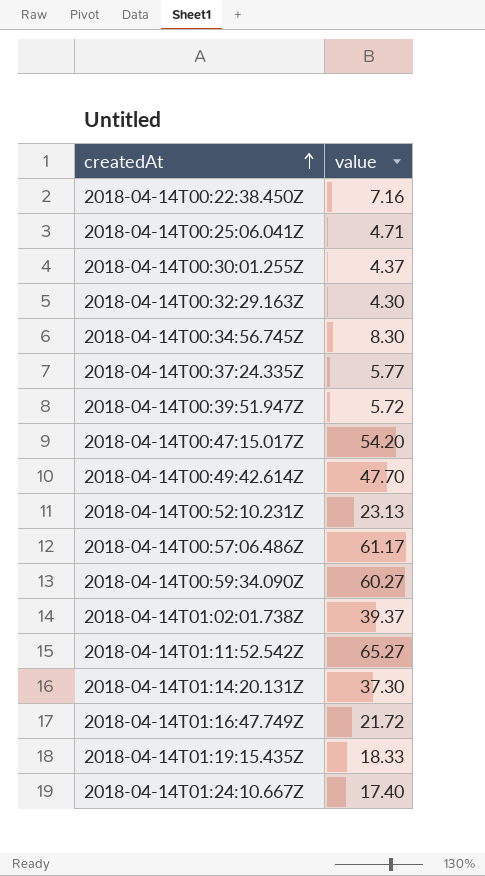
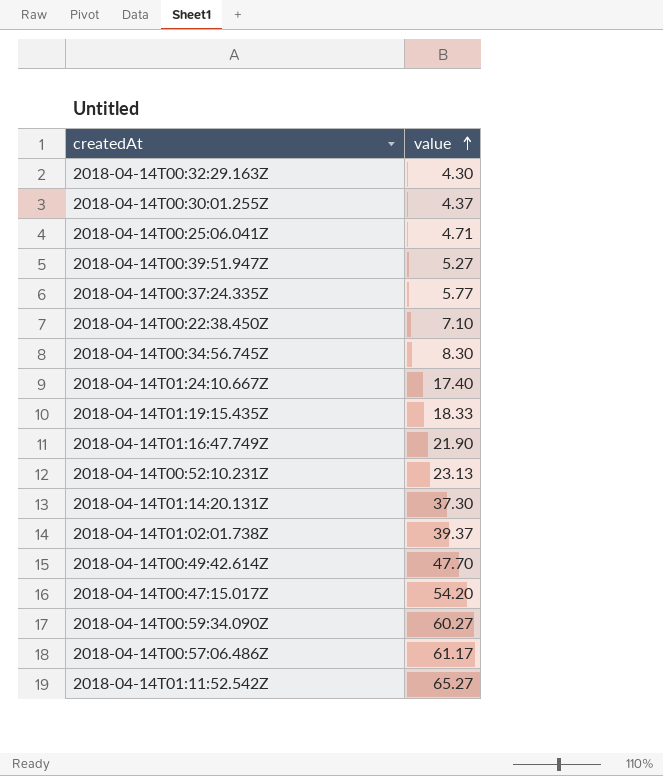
row order: createdAt ascending -> value ascending
2018-04-14T00:39:51.947Z | value: 5.72 -> 5.27
2018-04-14T00:22:38.450Z | value: 7.16 -> 7.10
2018-04-14T01:16:47.749Z | value: 21.72 -> 21.90

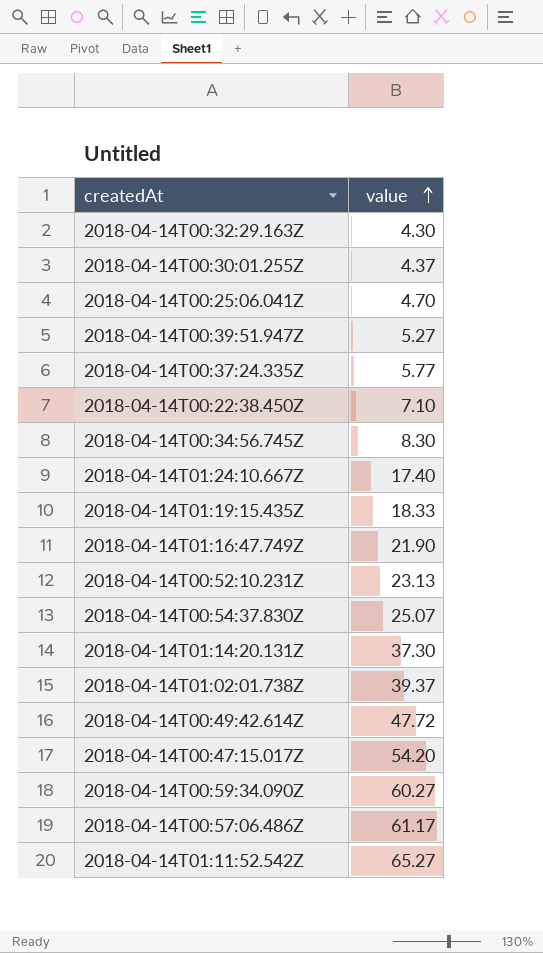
2018-04-14T00:25:06.041Z | value: 4.71 -> 4.70
row 2018-04-14T00:54:37.830Z: none -> 25.07
2018-04-14T00:49:42.614Z | value: 47.70 -> 47.72

